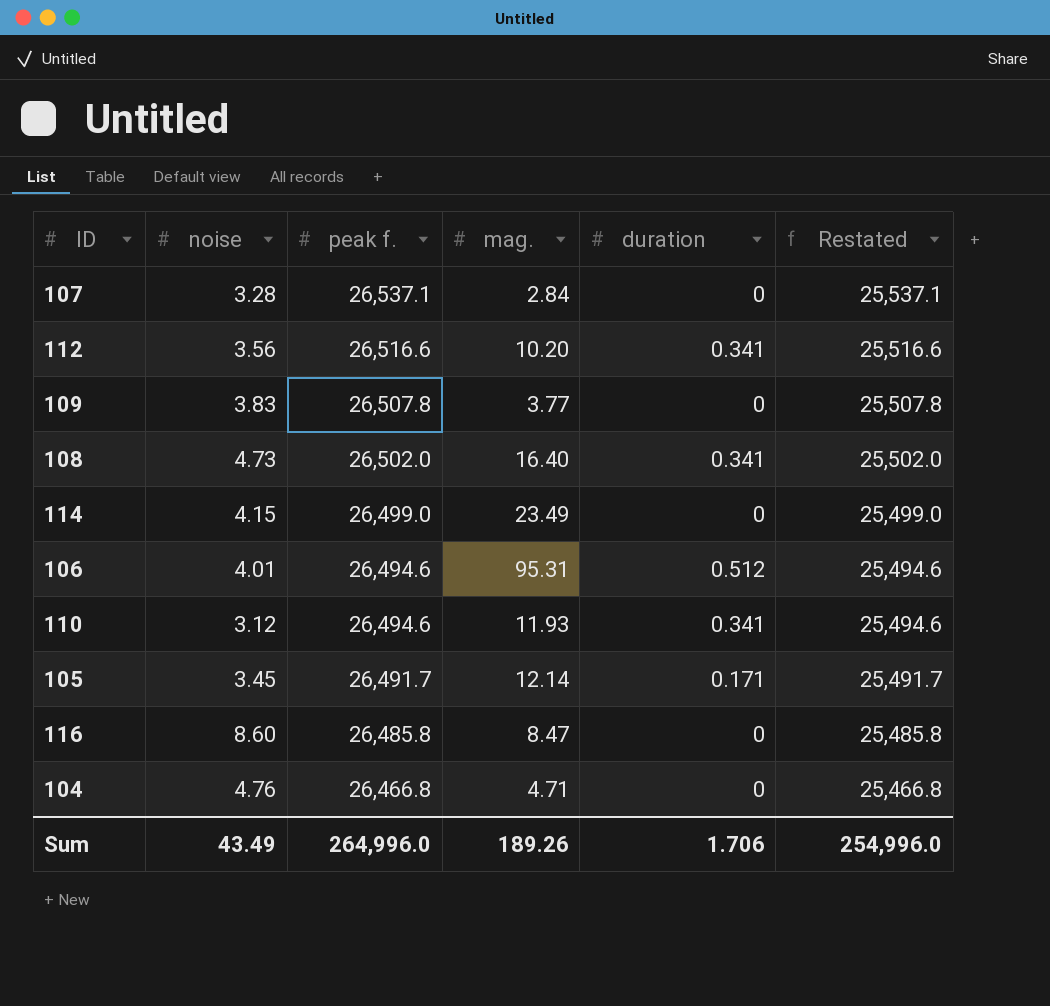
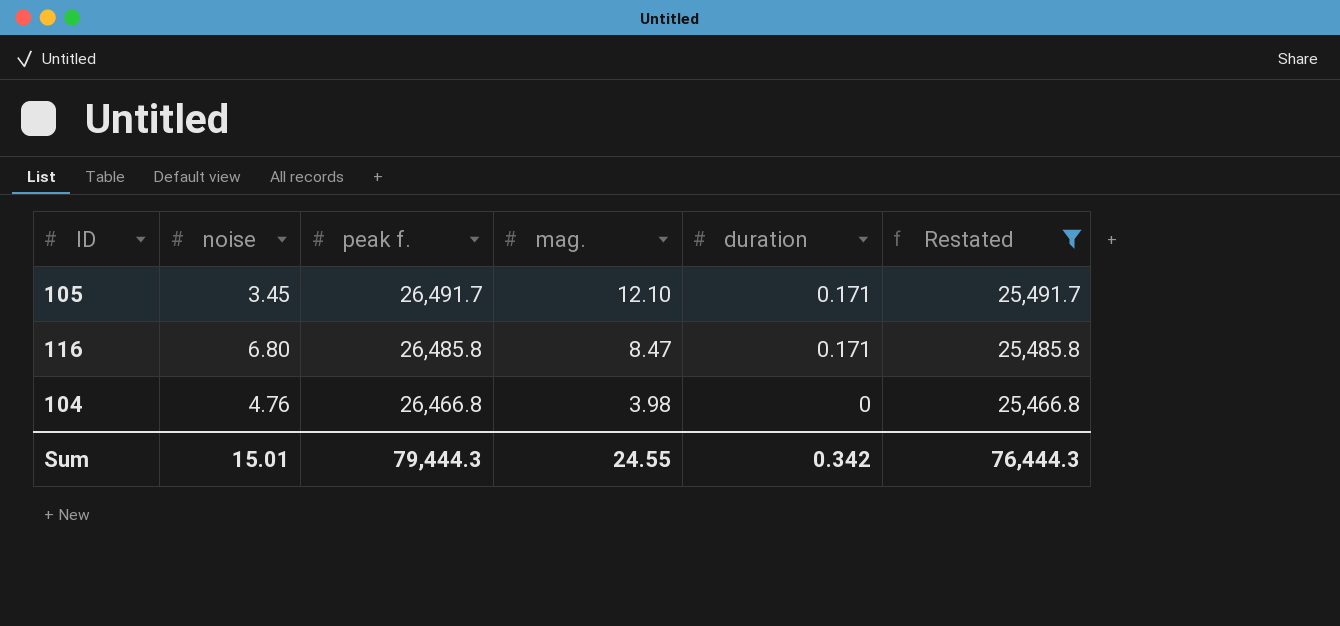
filter: none -> Restated <= 25,491.7
105 | mag.: 12.14 -> 12.10
116 | noise: 8.60 -> 6.80
116 | duration: 0 -> 0.171
104 | mag.: 4.71 -> 3.98
Sum | noise: 43.49 -> 15.01
Sum | peak f.: 264,996.0 -> 79,444.3
Sum | mag.: 189.26 -> 24.55
Sum | duration: 1.706 -> 0.342
Sum | Restated: 254,996.0 -> 76,444.3

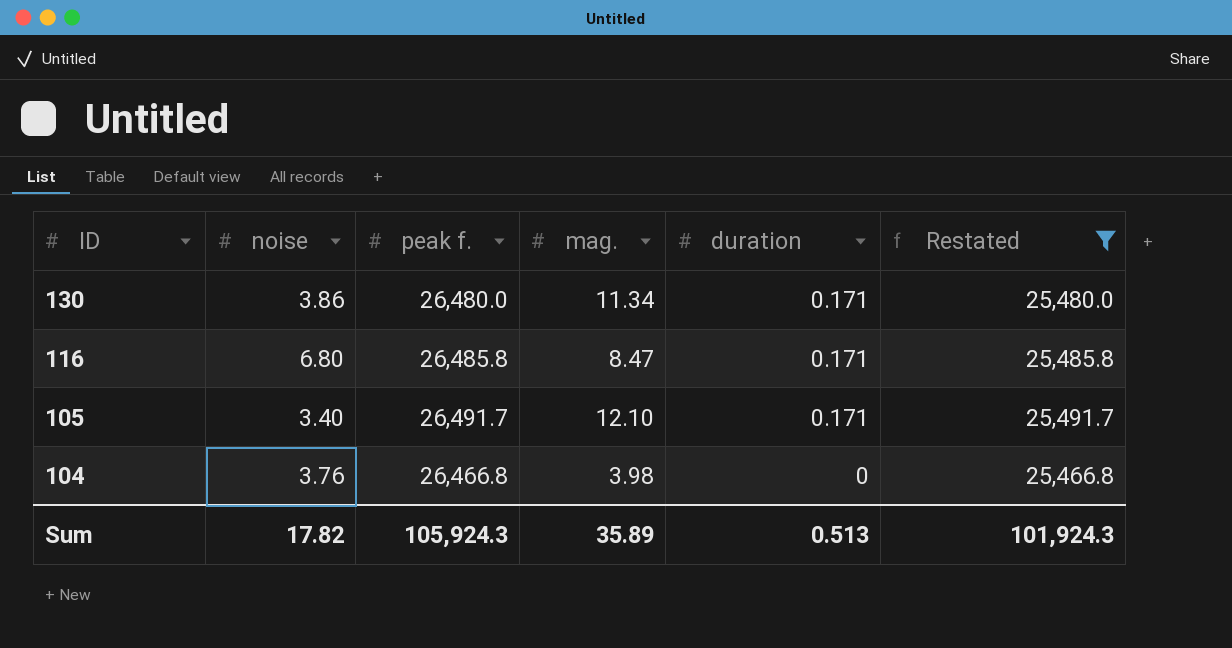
row order: peak f. descending -> ID descending
row 130: none -> 3.86 | 26,480.0 | 11.34 | 0.171 | 25,480.0
105 | noise: 3.45 -> 3.40
104 | noise: 4.76 -> 3.76
Sum | noise: 15.01 -> 17.82
Sum | peak f.: 79,444.3 -> 105,924.3
Sum | mag.: 24.55 -> 35.89
Sum | duration: 0.342 -> 0.513
Sum | Restated: 76,444.3 -> 101,924.3

